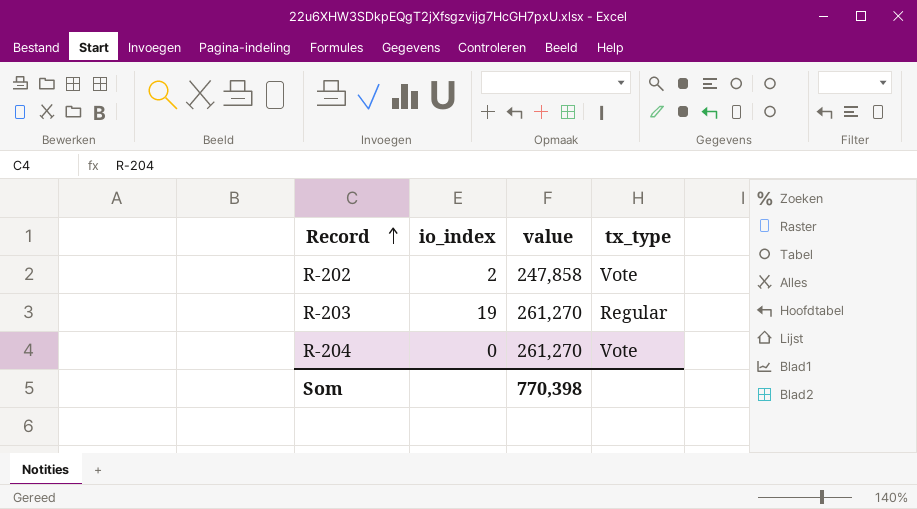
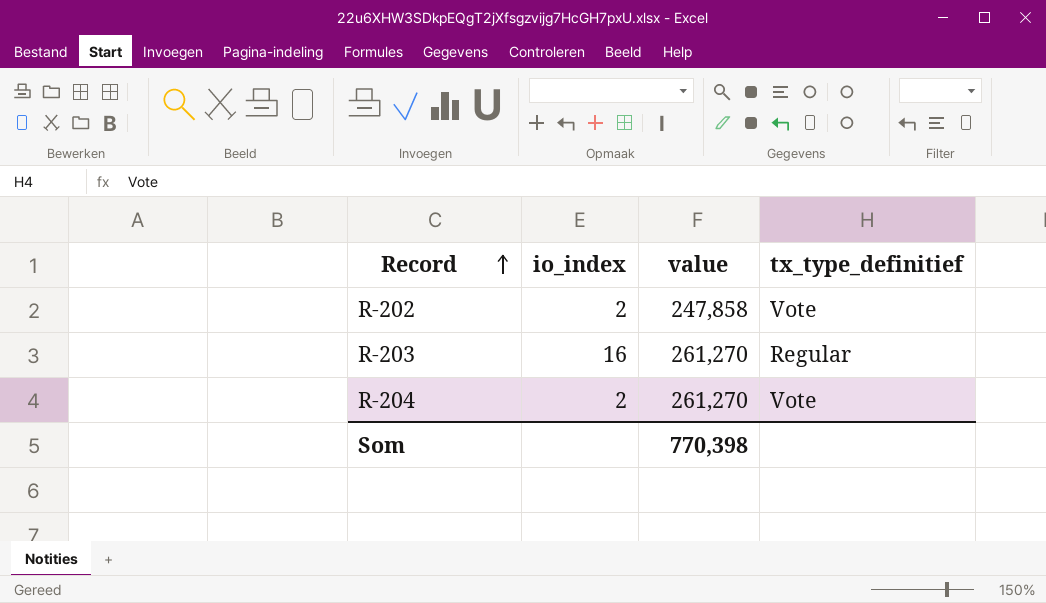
column name: tx_type -> tx_type_definitief
R-203 | io_index: 19 -> 16
R-204 | io_index: 0 -> 2

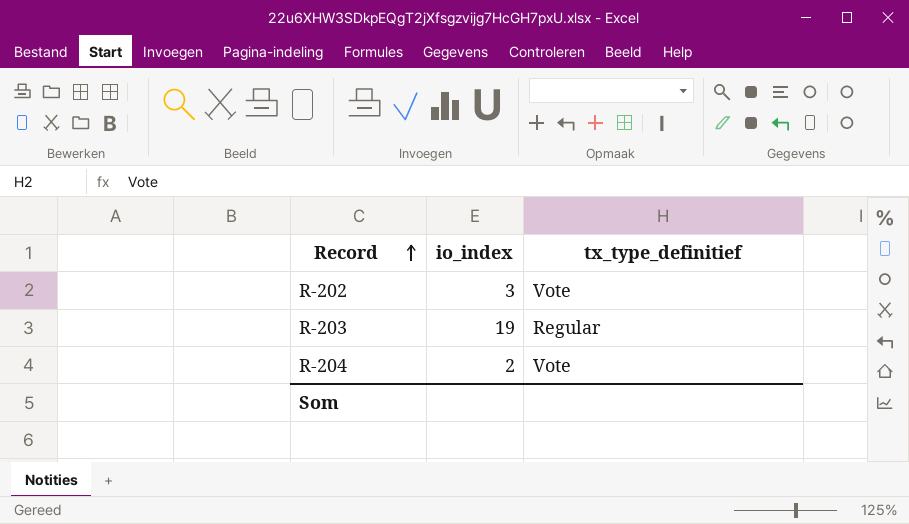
column value | position: 3 -> none
R-202 | io_index: 2 -> 3
R-203 | io_index: 16 -> 19

